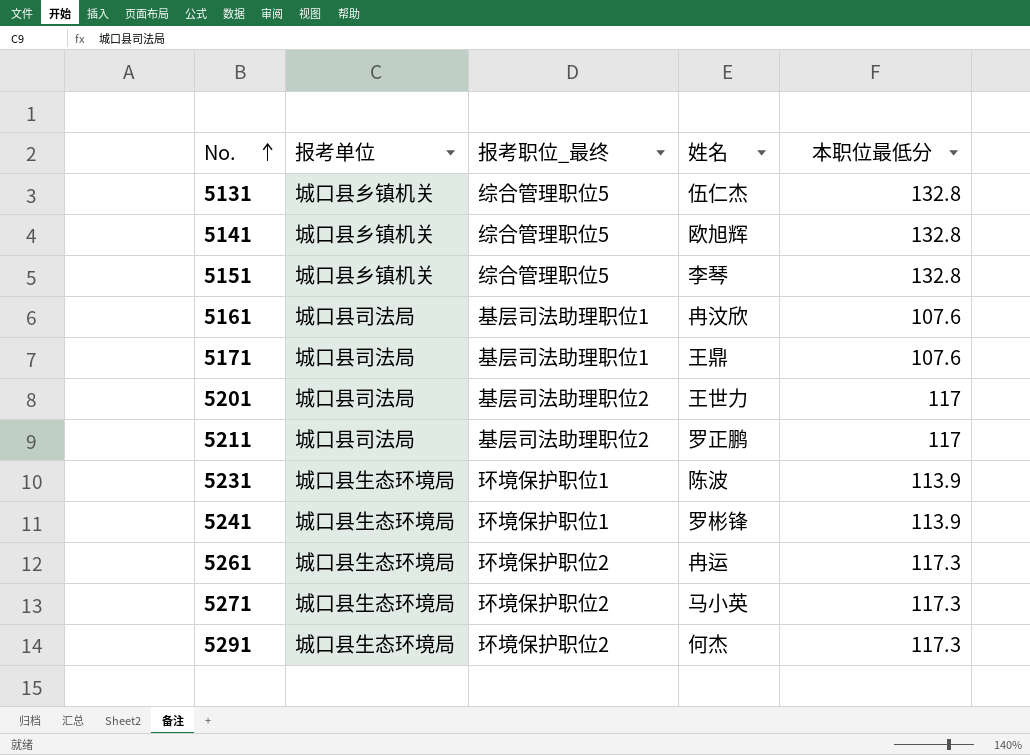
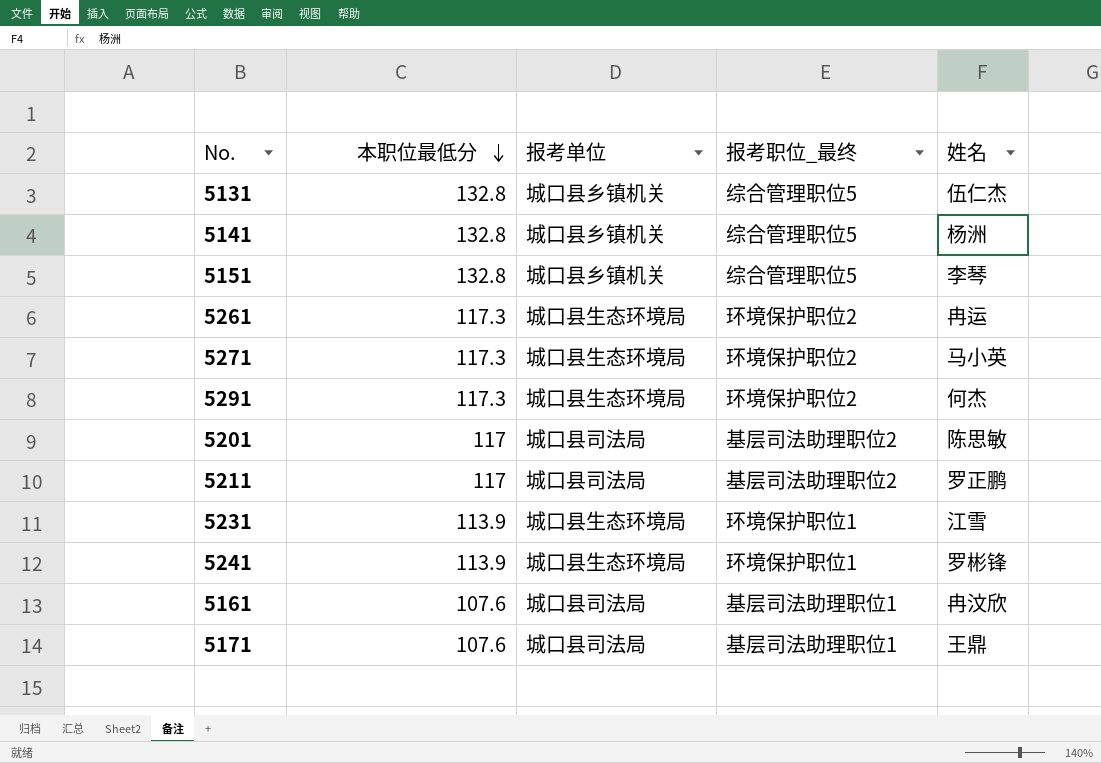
row order: No. ascending -> 本职位最低分 descending
column 本职位最低分 | position: 5 -> 2
5141 | 姓名: 欧旭辉 -> 杨洲
5201 | 姓名: 王世力 -> 陈思敏
5231 | 姓名: 陈波 -> 江雪

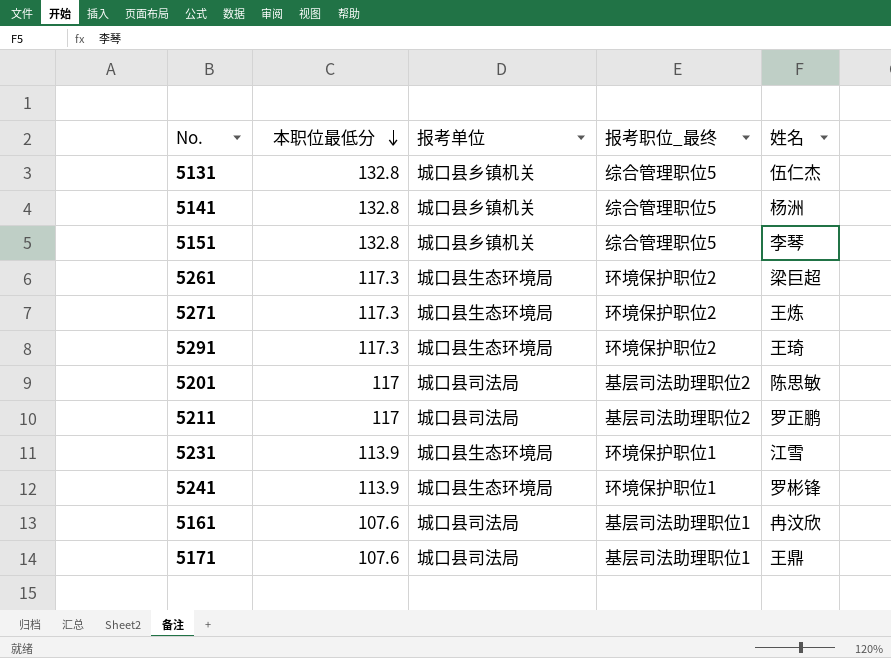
5261 | 姓名: 冉运 -> 梁巨超
5271 | 姓名: 马小英 -> 王炼
5291 | 姓名: 何杰 -> 王琦

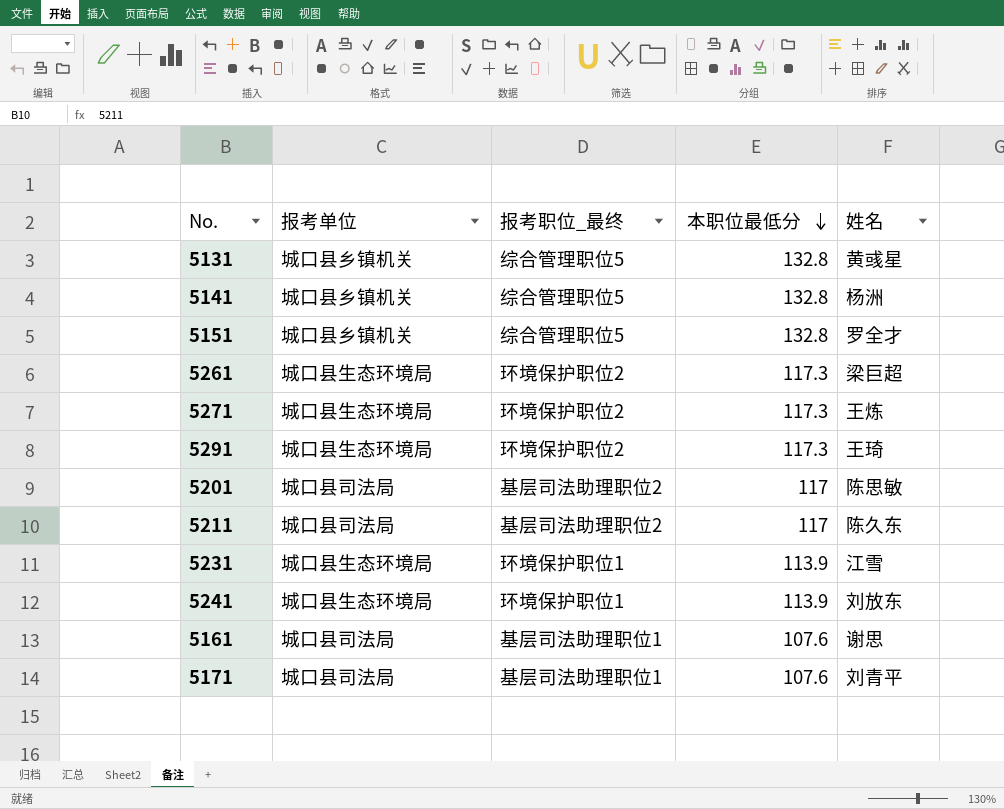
column 本职位最低分 | position: 2 -> 4
5131 | 姓名: 伍仁杰 -> 黄彧星
5151 | 姓名: 李琴 -> 罗全才
5211 | 姓名: 罗正鹏 -> 陈久东
5241 | 姓名: 罗彬锋 -> 刘放东
5161 | 姓名: 冉汶欣 -> 谢思
5171 | 姓名: 王鼎 -> 刘青平

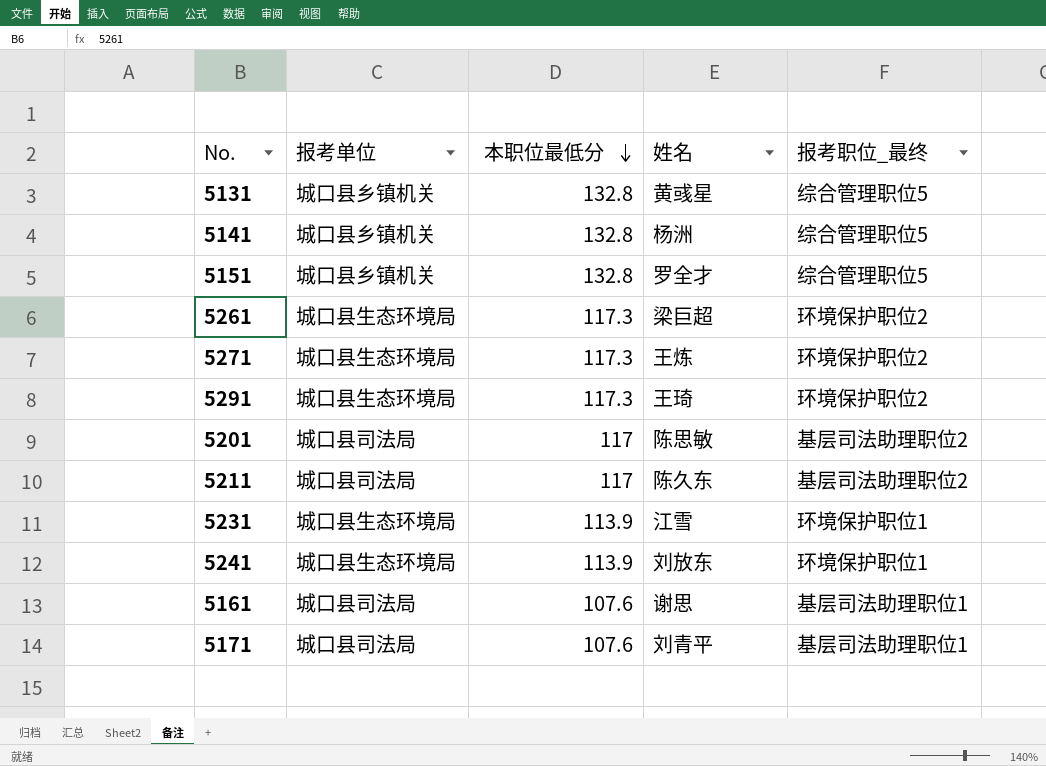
column 报考职位_最终 | position: 3 -> 5

